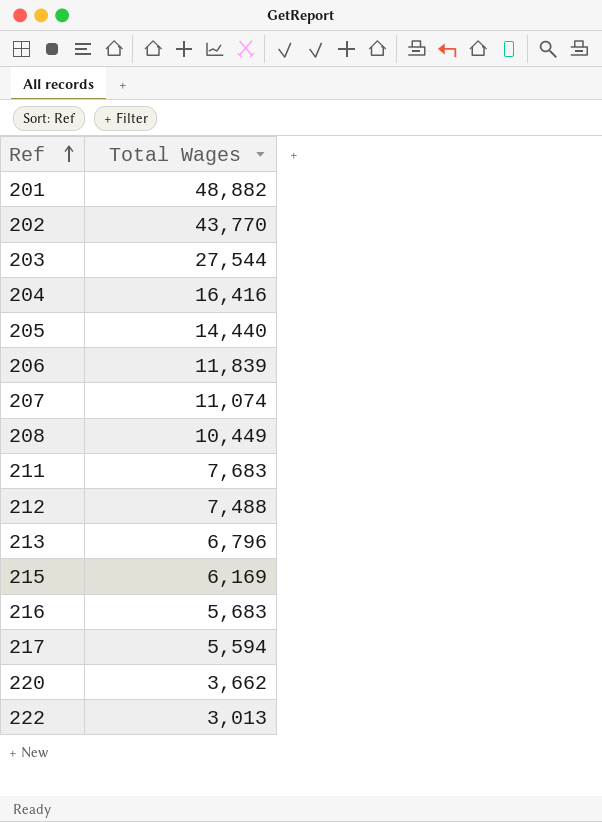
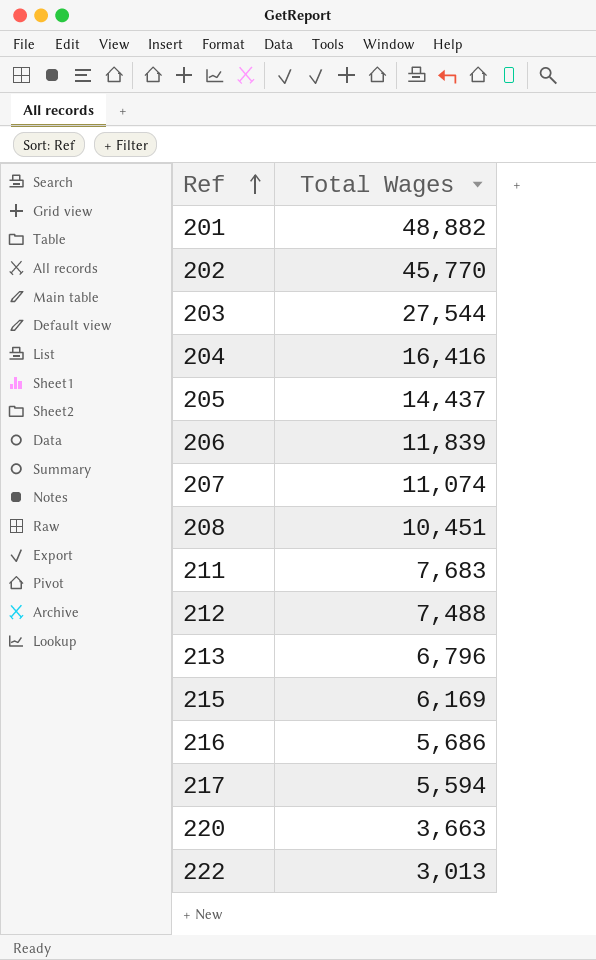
202 | Total Wages: 43,770 -> 45,770
205 | Total Wages: 14,440 -> 14,437
208 | Total Wages: 10,449 -> 10,451
216 | Total Wages: 5,683 -> 5,686
220 | Total Wages: 3,662 -> 3,663

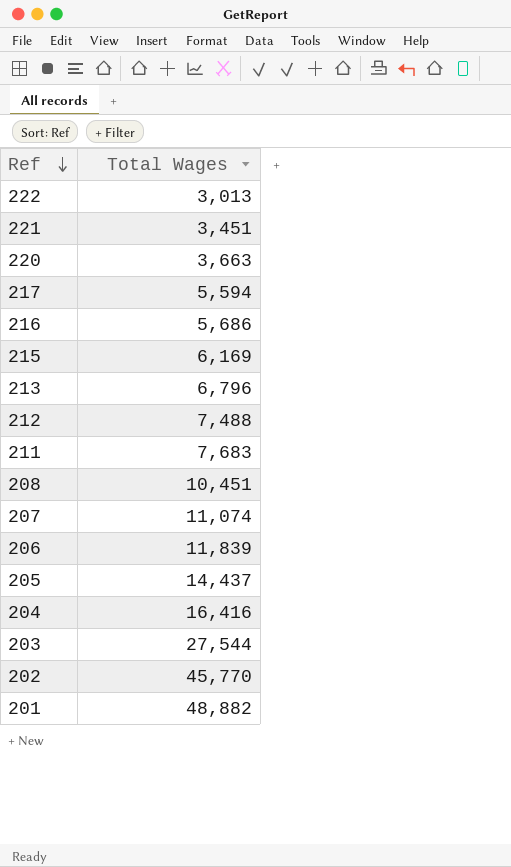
row order: Ref ascending -> Ref descending
row 221: none -> 3,451

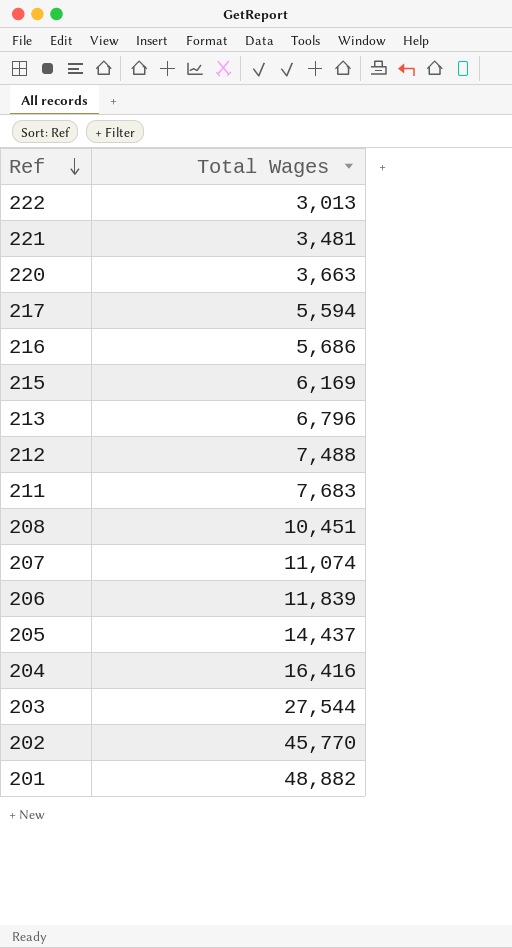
221 | Total Wages: 3,451 -> 3,481

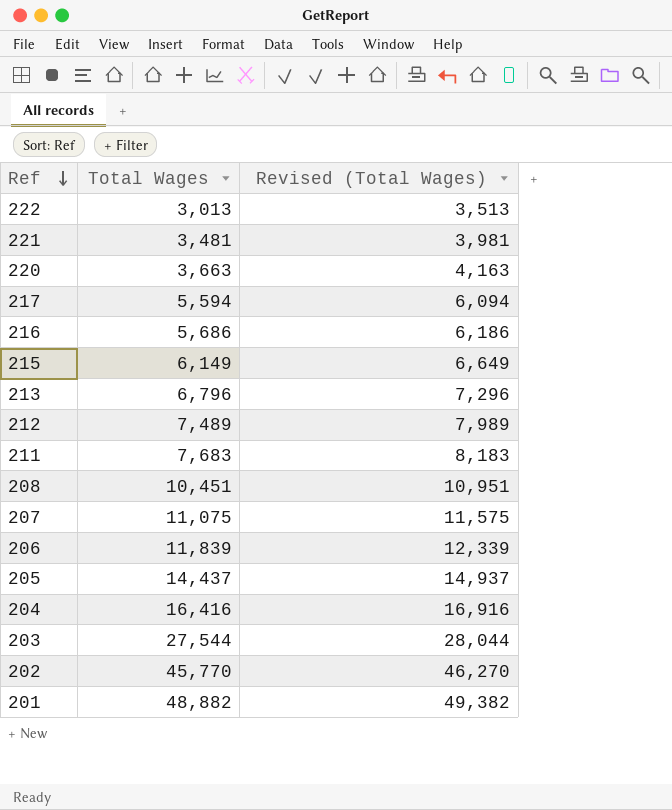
column Revised (Total Wages) | formula: none -> [Total Wages] + 500
215 | Total Wages: 6,169 -> 6,149
212 | Total Wages: 7,488 -> 7,489
207 | Total Wages: 11,074 -> 11,075

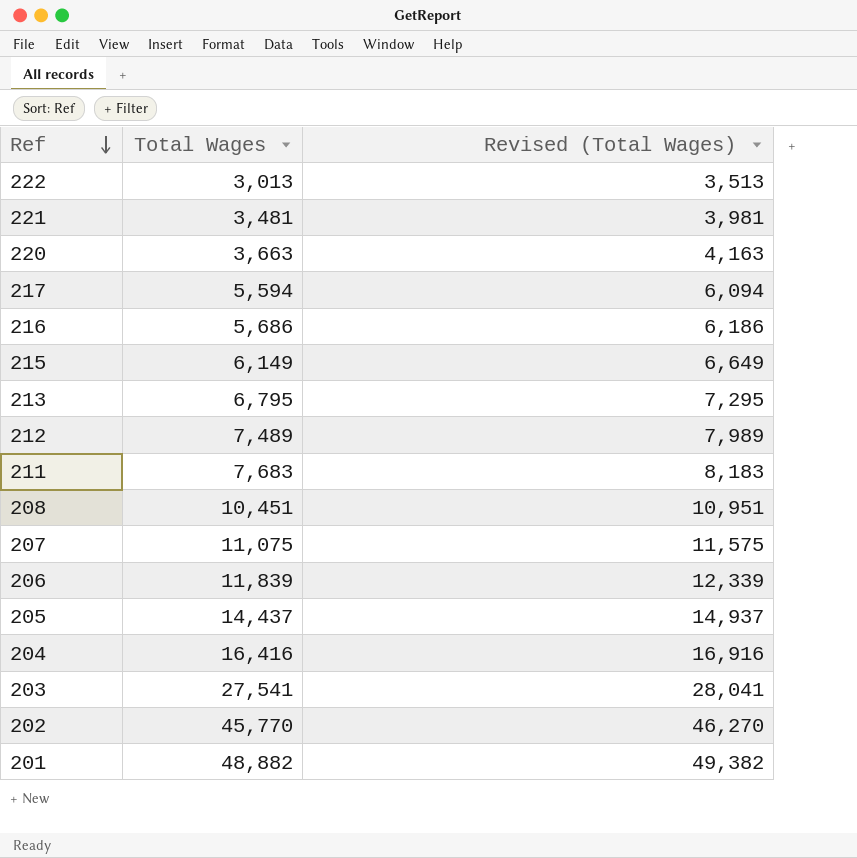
213 | Total Wages: 6,796 -> 6,795
213 | Revised (Total Wages): 7,296 -> 7,295
203 | Total Wages: 27,544 -> 27,541
203 | Revised (Total Wages): 28,044 -> 28,041

